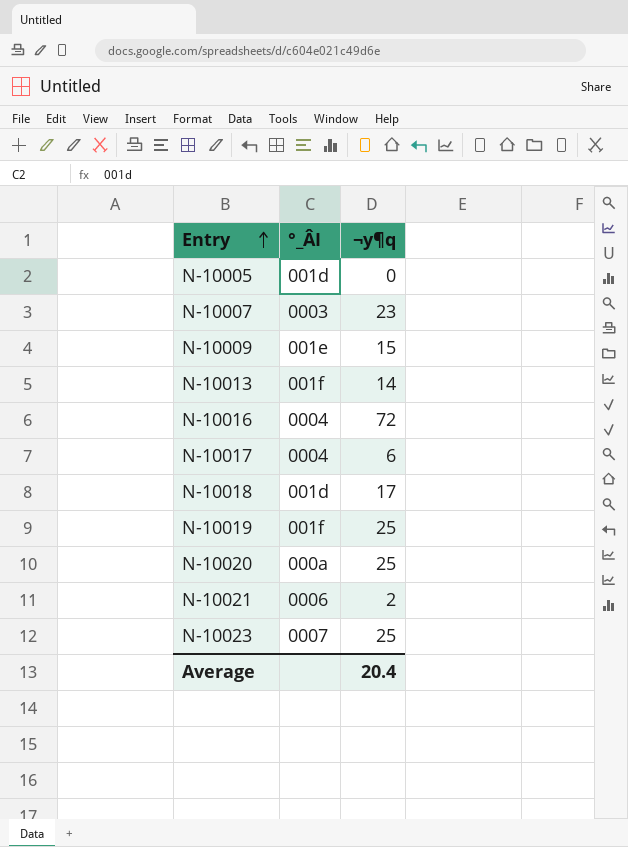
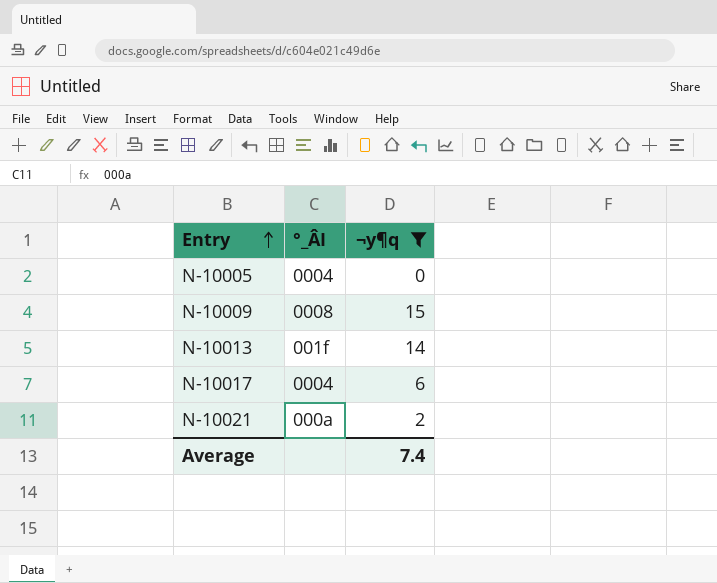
filter: none -> ¬y¶q <= 15
N-10005 | °_ÂI: 001d -> 0004
N-10009 | °_ÂI: 001e -> 0008
N-10021 | °_ÂI: 0006 -> 000a
Average | ¬y¶q: 20.4 -> 7.4

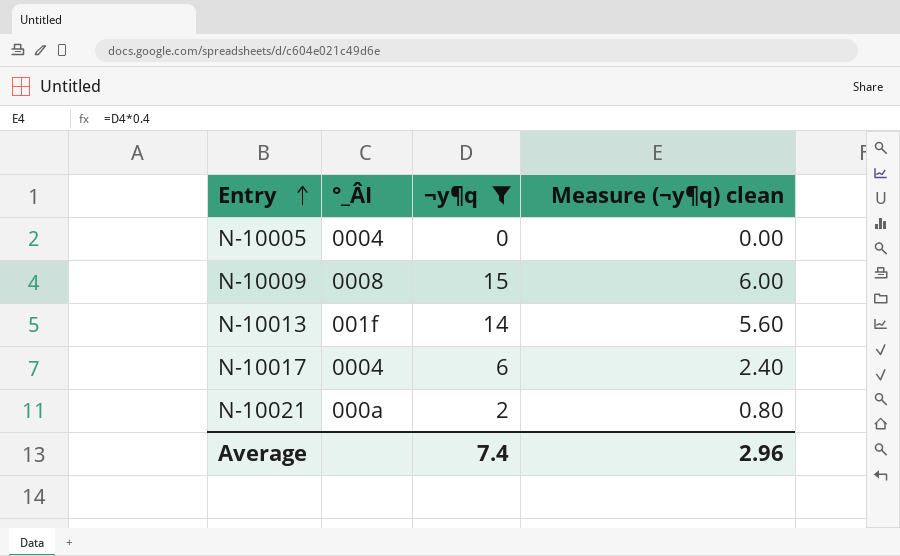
column Measure (¬y¶q) clean | formula: none -> [¬y¶q] * 0.4

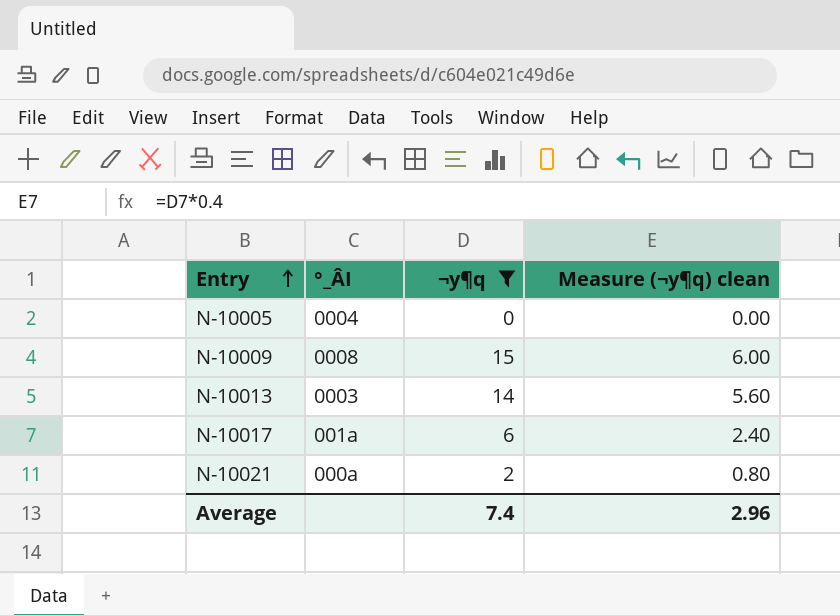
N-10013 | °_ÂI: 001f -> 0003
N-10017 | °_ÂI: 0004 -> 001a

